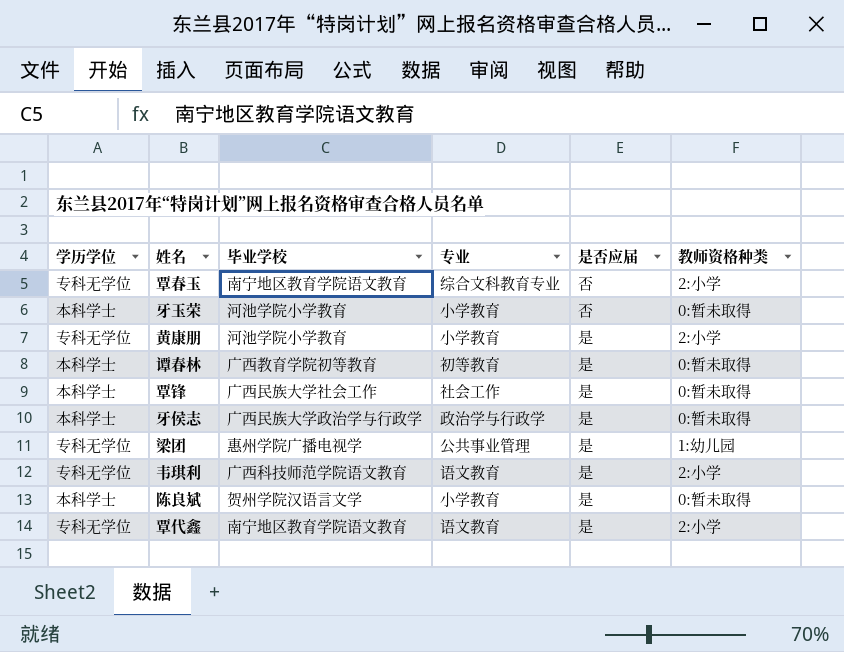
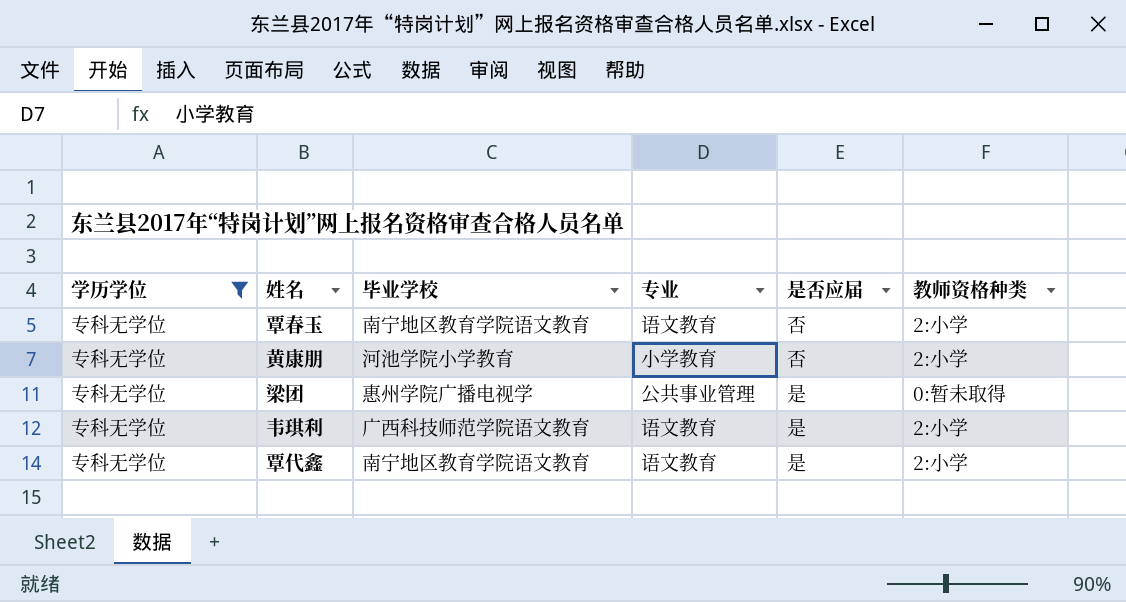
filter: none -> 学历学位 = 专科无学位
覃春玉 | 专业: 综合文科教育专业 -> 语文教育
黄康朋 | 是否应届: 是 -> 否
梁团 | 教师资格种类: 1:幼儿园 -> 0:暂未取得

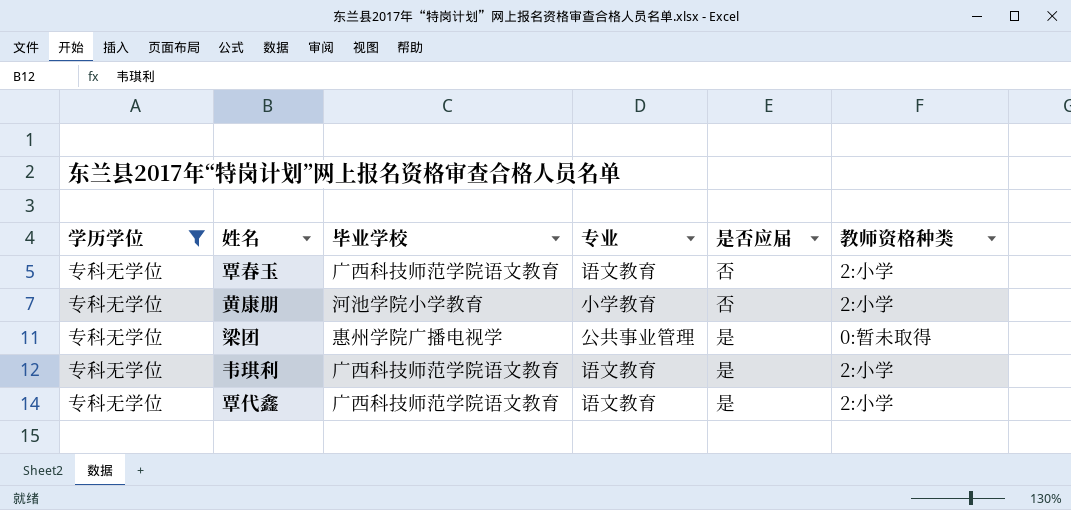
覃春玉 | 毕业学校: 南宁地区教育学院语文教育 -> 广西科技师范学院语文教育
覃代鑫 | 毕业学校: 南宁地区教育学院语文教育 -> 广西科技师范学院语文教育

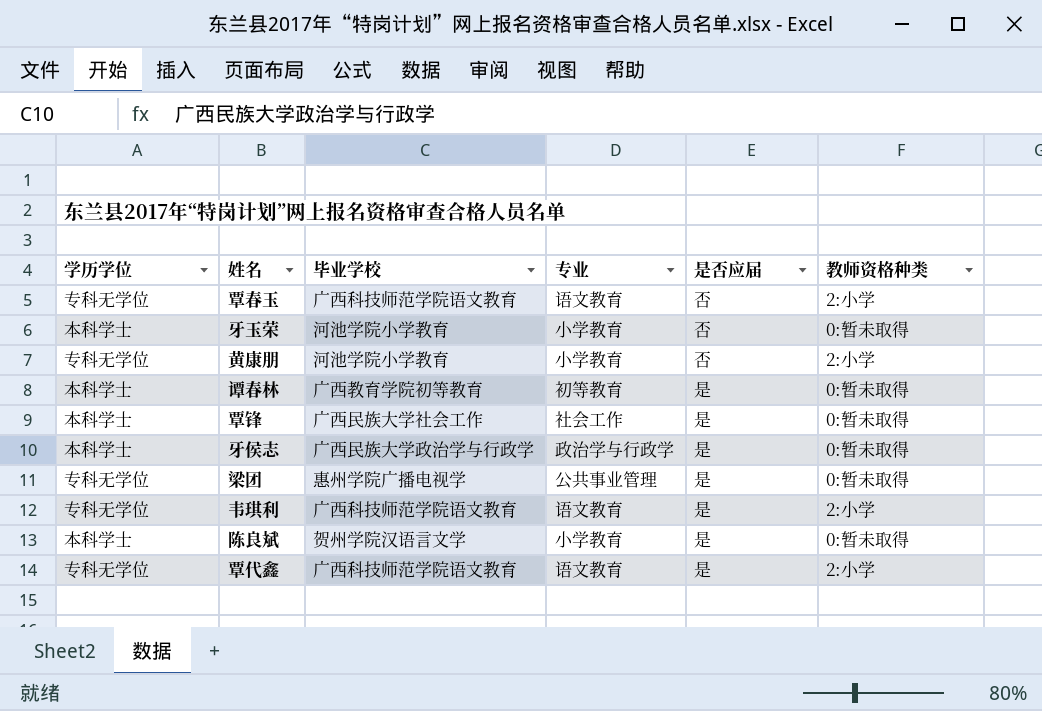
filter: 学历学位 = 专科无学位 -> none

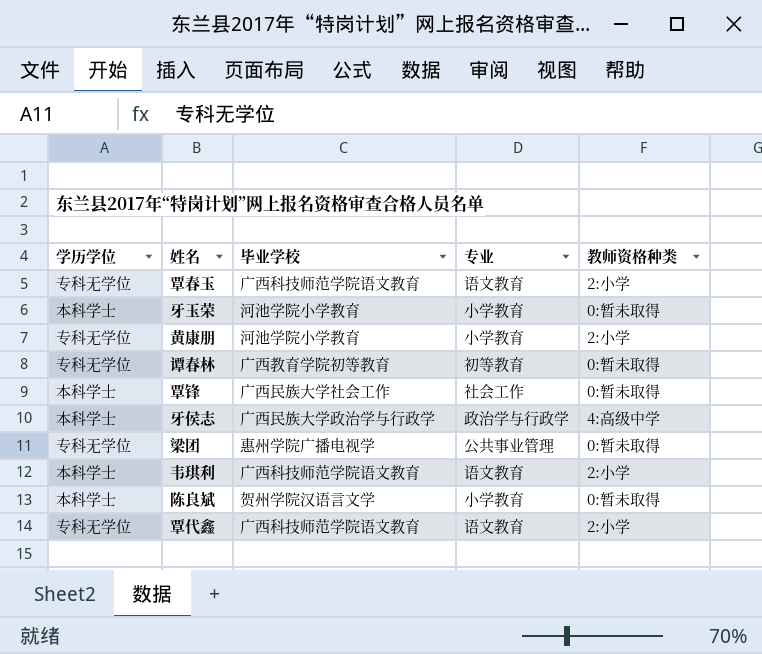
column 是否应届 | position: 5 -> none
谭春林 | 学历学位: 本科学士 -> 专科无学位
牙侯志 | 教师资格种类: 0:暂未取得 -> 4:高级中学
韦琪利 | 学历学位: 专科无学位 -> 本科学士

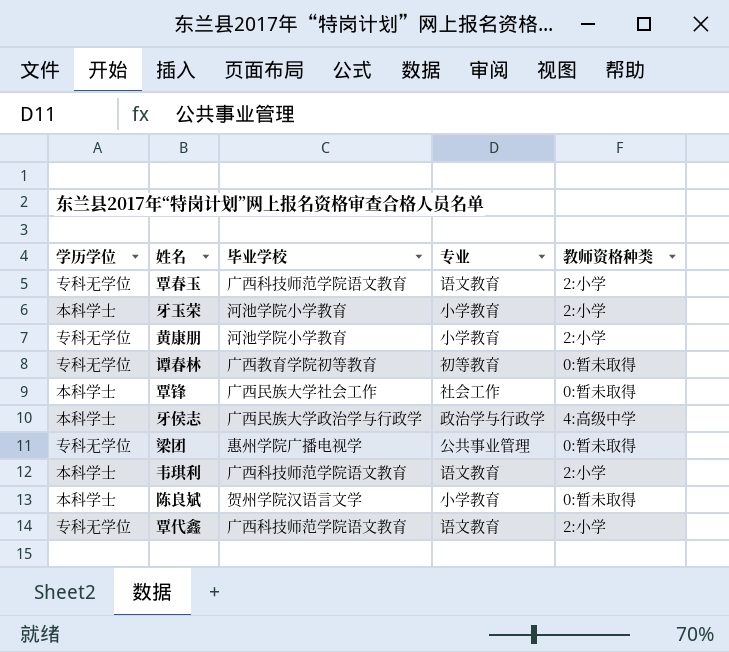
牙玉荣 | 教师资格种类: 0:暂未取得 -> 2:小学

